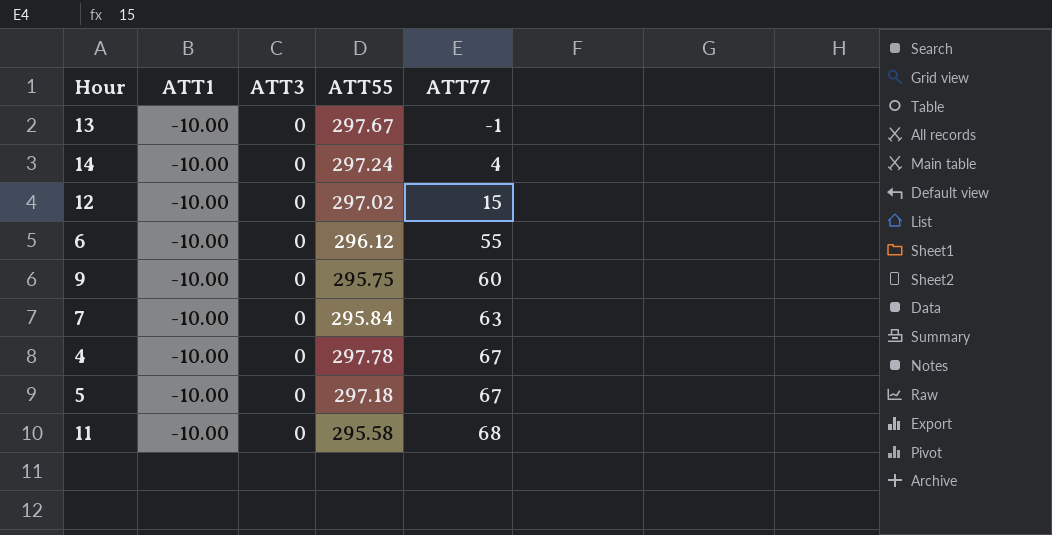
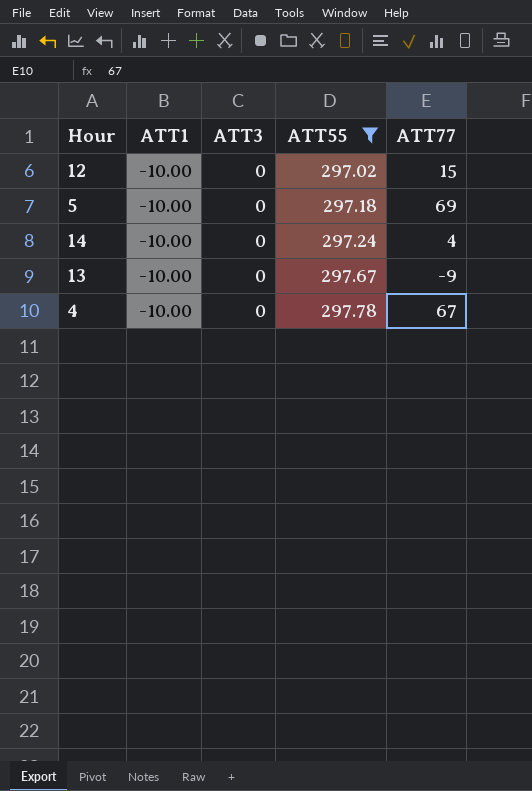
filter: none -> ATT55 >= 297.02
row order: ATT77 ascending -> ATT55 ascending
5 | ATT77: 67 -> 69
13 | ATT77: -1 -> -9

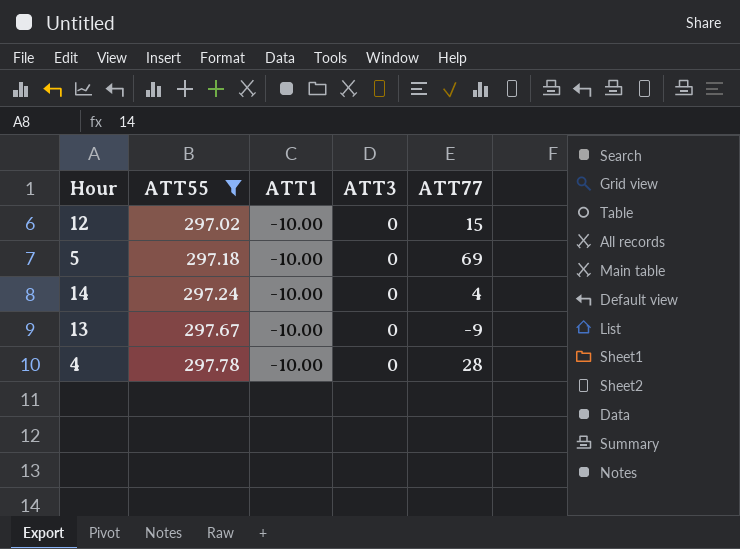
column ATT55 | position: 4 -> 2
4 | ATT77: 67 -> 28

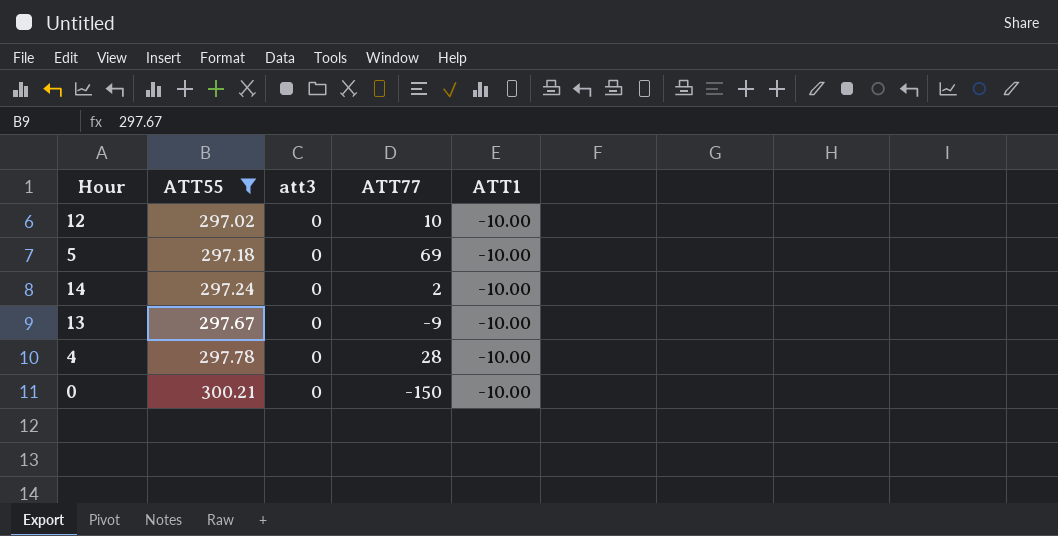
column name: ATT3 -> att3
column ATT1 | position: 3 -> 5
12 | ATT77: 15 -> 10
14 | ATT77: 4 -> 2
row 0: none -> 300.21 | 0 | -150 | -10.00

